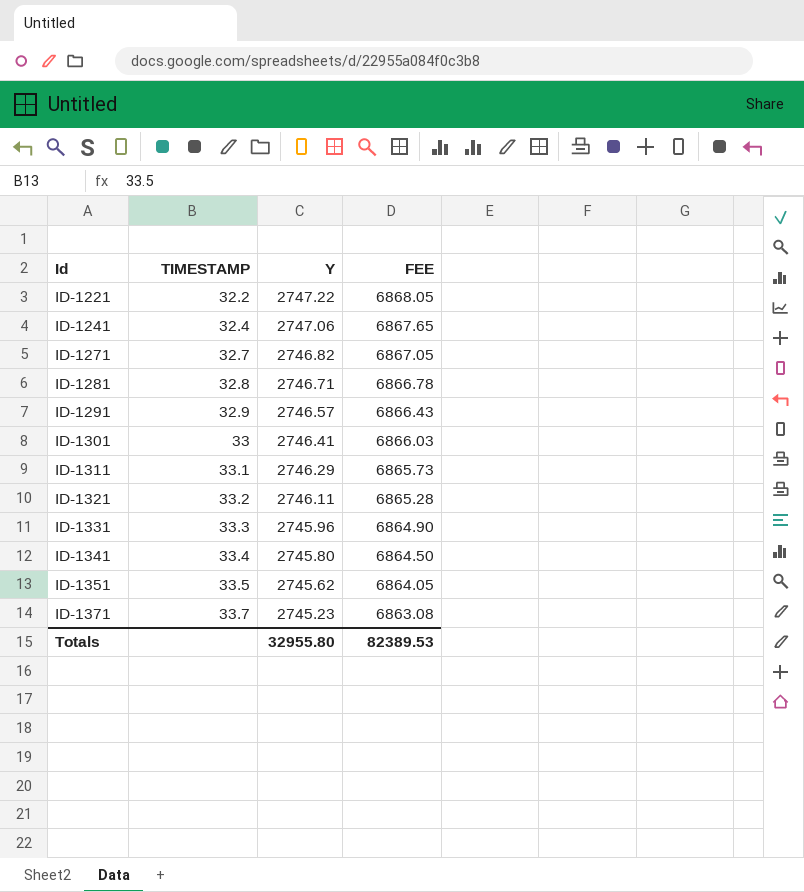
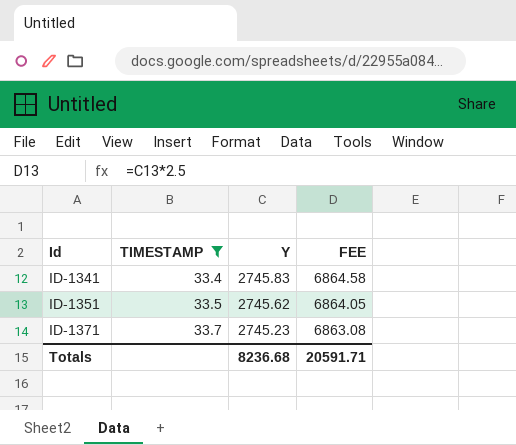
filter: none -> TIMESTAMP >= 33.4
ID-1341 | Y: 2745.80 -> 2745.83
ID-1341 | FEE: 6864.50 -> 6864.58
Totals | Y: 32955.80 -> 8236.68
Totals | FEE: 82389.53 -> 20591.71

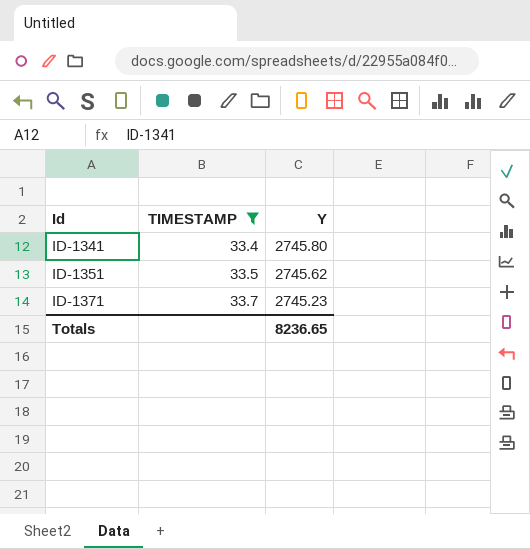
column FEE | formula: [Y] * 2.5 -> none
ID-1341 | Y: 2745.83 -> 2745.80
Totals | Y: 8236.68 -> 8236.65

